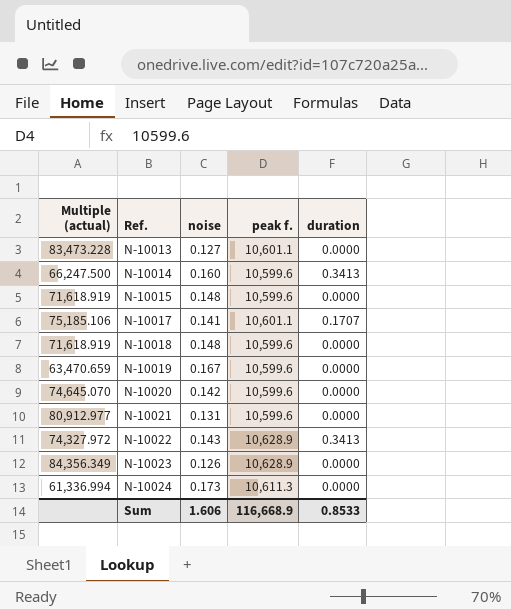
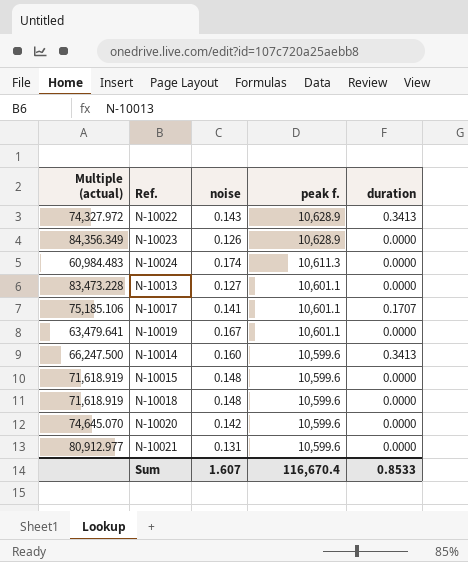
row order: Ref. ascending -> peak f. descending
N-10024 | Multiple (actual): 61,336.994 -> 60,984.483
N-10024 | noise: 0.173 -> 0.174
N-10019 | Multiple (actual): 63,470.659 -> 63,479.641
N-10019 | peak f.: 10,599.6 -> 10,601.1
Sum | noise: 1.606 -> 1.607
Sum | peak f.: 116,668.9 -> 116,670.4

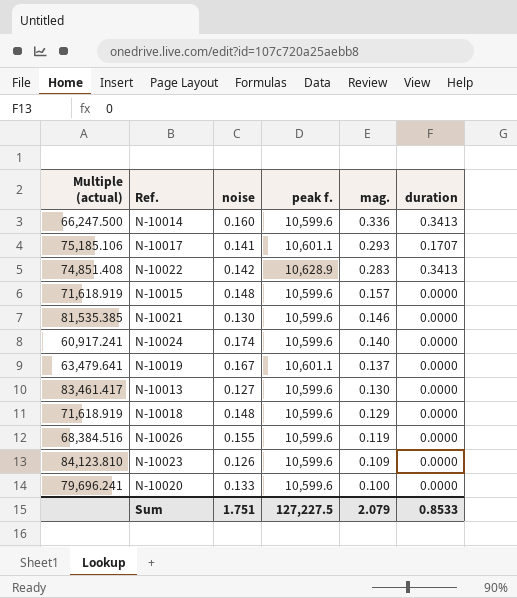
row order: peak f. descending -> mag. descending
column mag. | position: none -> 5
N-10022 | Multiple (actual): 74,327.972 -> 74,851.408
N-10022 | noise: 0.143 -> 0.142
N-10021 | Multiple (actual): 80,912.977 -> 81,535.385
N-10021 | noise: 0.131 -> 0.130
N-10024 | Multiple (actual): 60,984.483 -> 60,917.241
N-10024 | peak f.: 10,611.3 -> 10,599.6
N-10013 | Multiple (actual): 83,473.228 -> 83,461.417
N-10013 | peak f.: 10,601.1 -> 10,599.6
row N-10026: none -> 68,384.516 | 0.155 | 10,599.6 | 0.119 | 0.0000
N-10023 | Multiple (actual): 84,356.349 -> 84,123.810
N-10023 | peak f.: 10,628.9 -> 10,599.6
N-10020 | Multiple (actual): 74,645.070 -> 79,696.241
N-10020 | noise: 0.142 -> 0.133
Sum | noise: 1.607 -> 1.751
Sum | peak f.: 116,670.4 -> 127,227.5

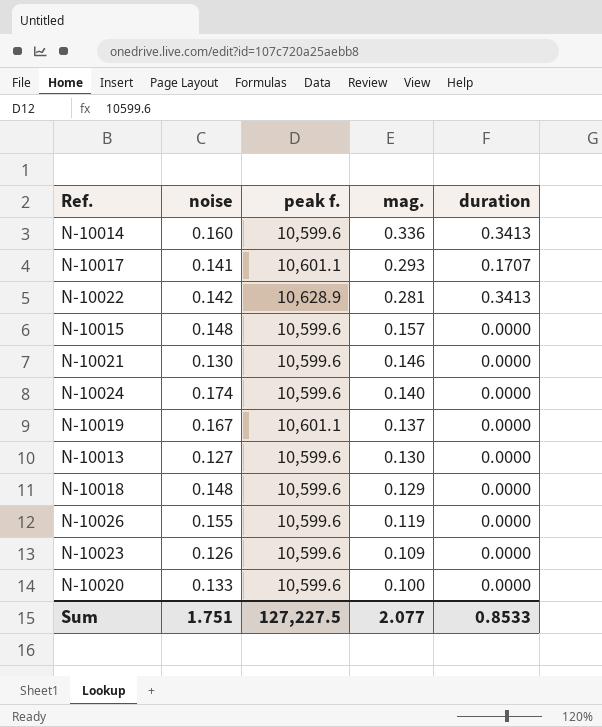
column Multiple (actual) | formula: [peak f.] / [noise] -> none
N-10022 | mag.: 0.283 -> 0.281
Sum | mag.: 2.079 -> 2.077

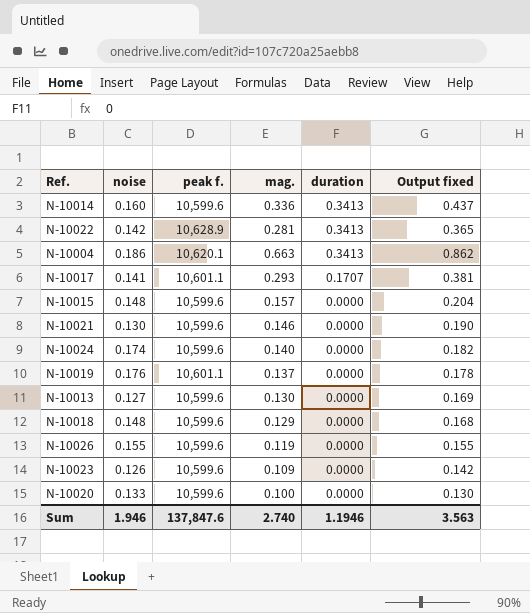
row order: mag. descending -> duration descending
column Output fixed | formula: none -> [mag.] * 1.3
row N-10004: none -> 0.186 | 10,620.1 | 0.663 | 0.3413 | 0.862
N-10019 | noise: 0.167 -> 0.176
Sum | noise: 1.751 -> 1.946
Sum | peak f.: 127,227.5 -> 137,847.6
Sum | mag.: 2.077 -> 2.740
Sum | duration: 0.8533 -> 1.1946

